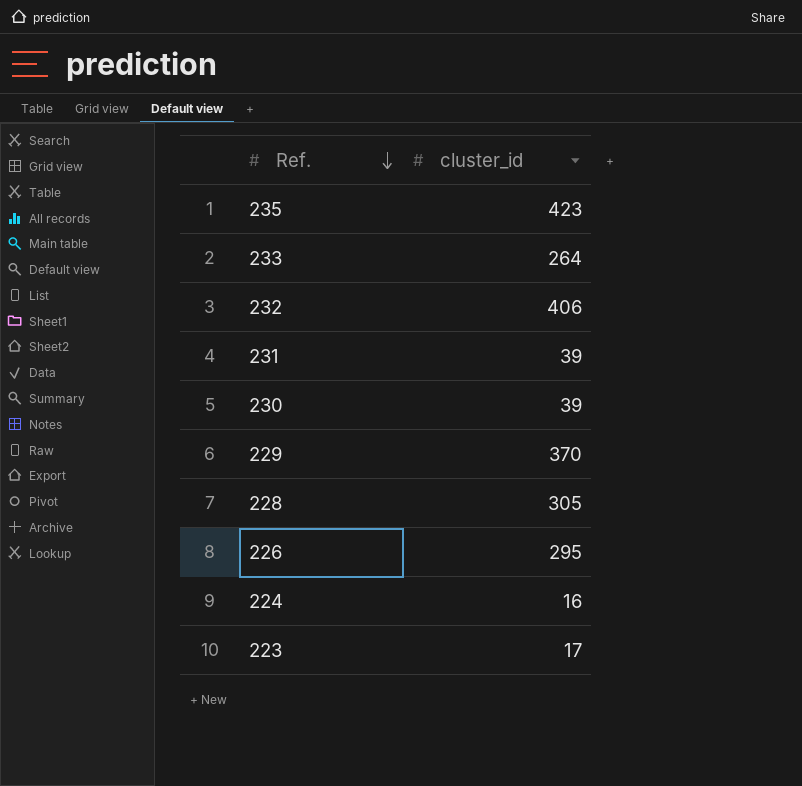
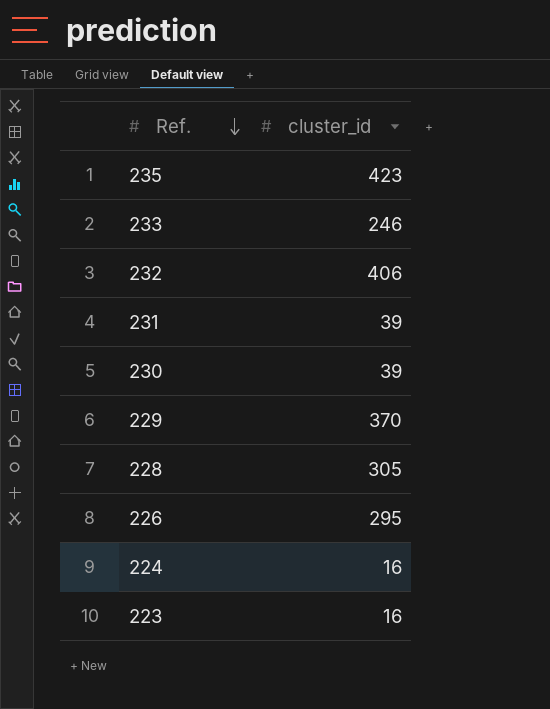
233 | cluster_id: 264 -> 246
223 | cluster_id: 17 -> 16

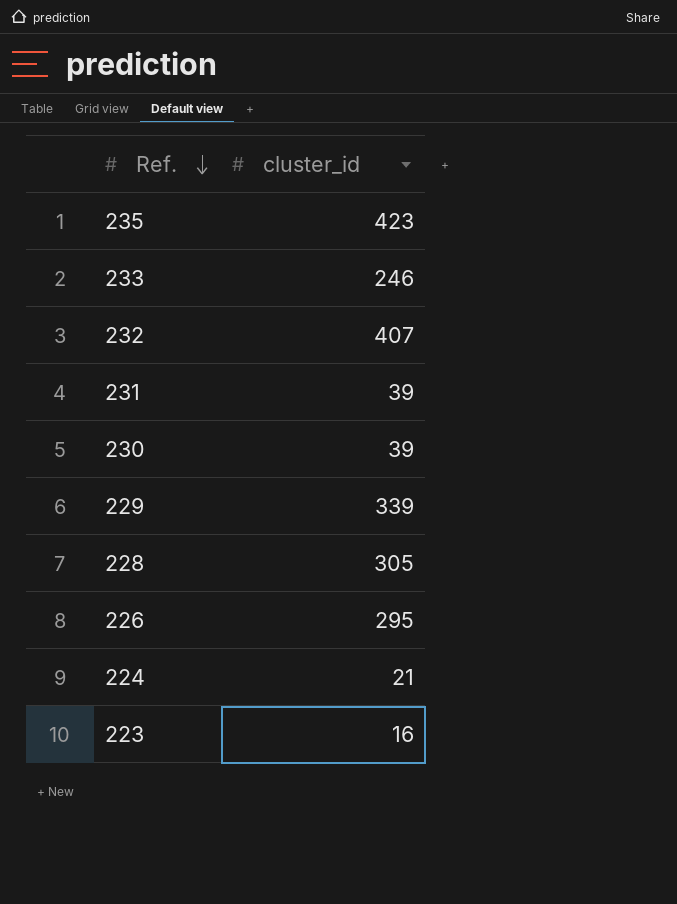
232 | cluster_id: 406 -> 407
229 | cluster_id: 370 -> 339
224 | cluster_id: 16 -> 21

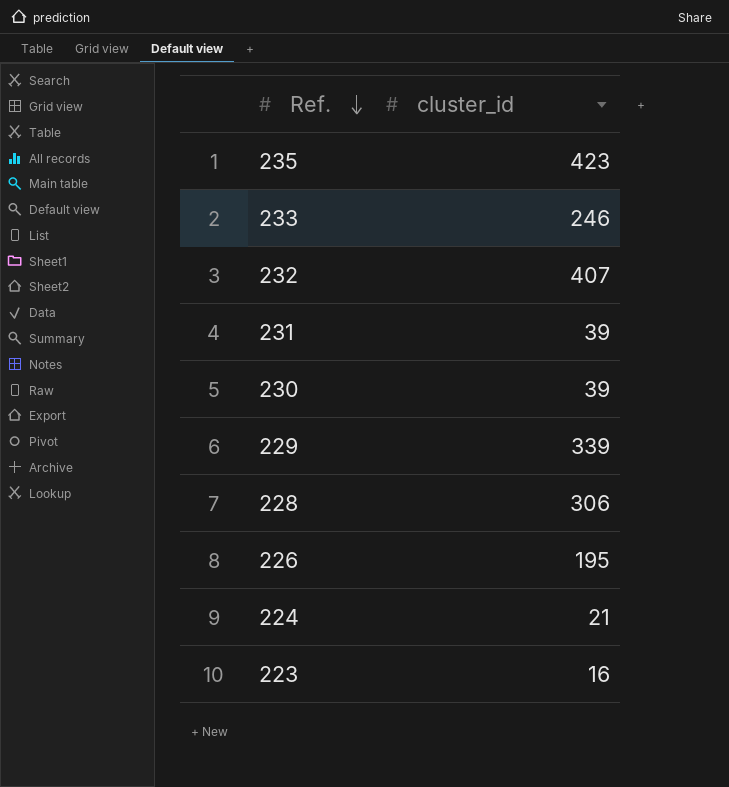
228 | cluster_id: 305 -> 306
226 | cluster_id: 295 -> 195

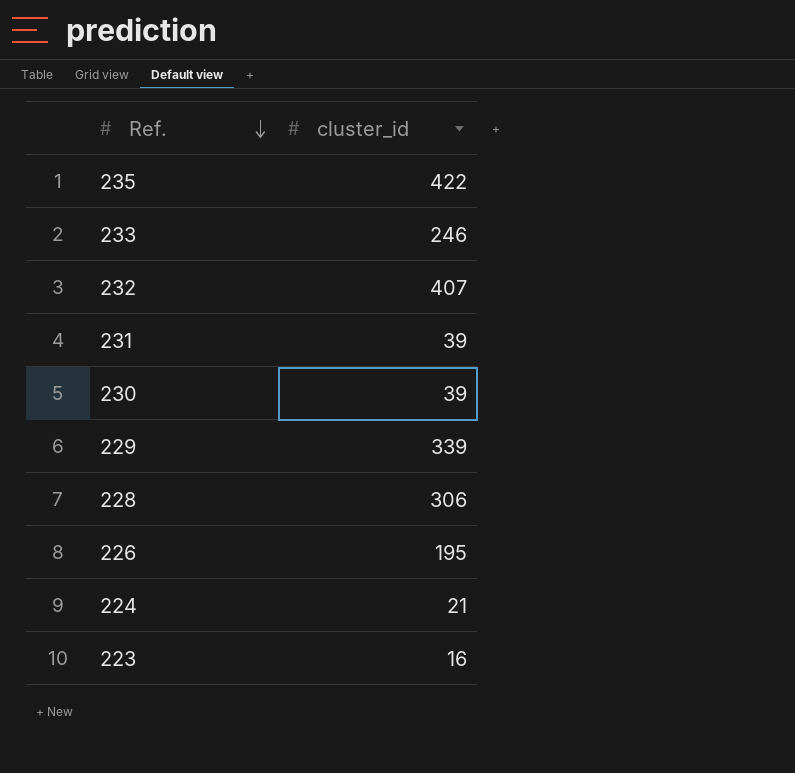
235 | cluster_id: 423 -> 422

